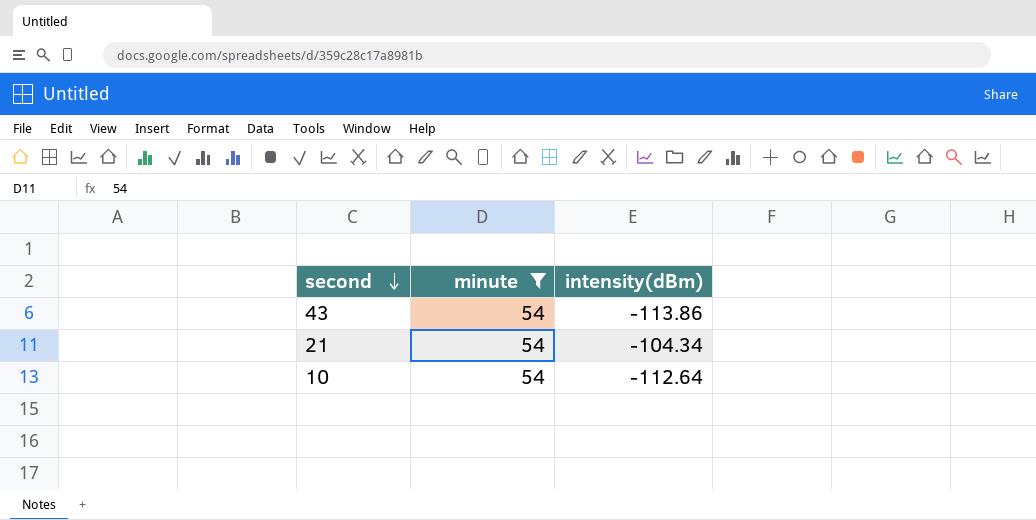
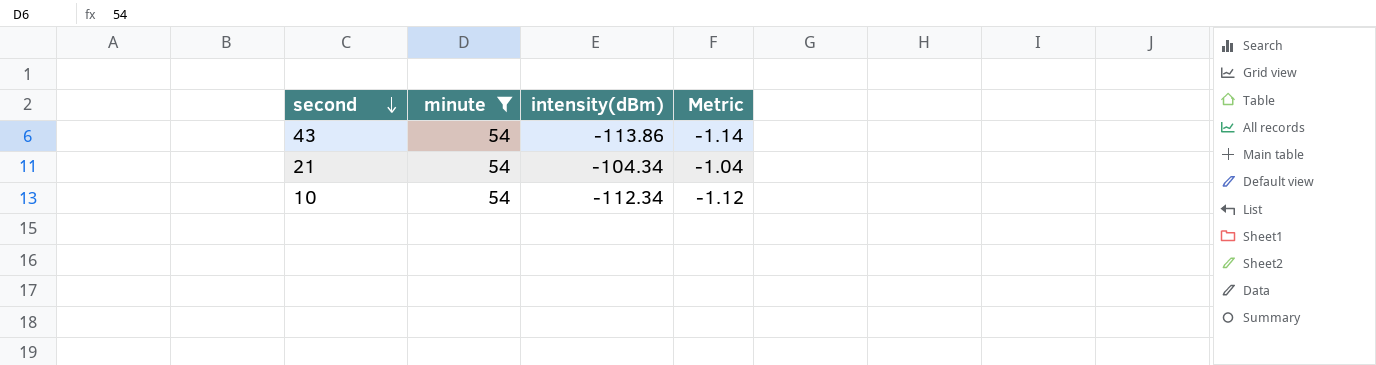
column Metric | formula: none -> [intensity(dBm)] * 0.01
10 | intensity(dBm): -112.64 -> -112.34

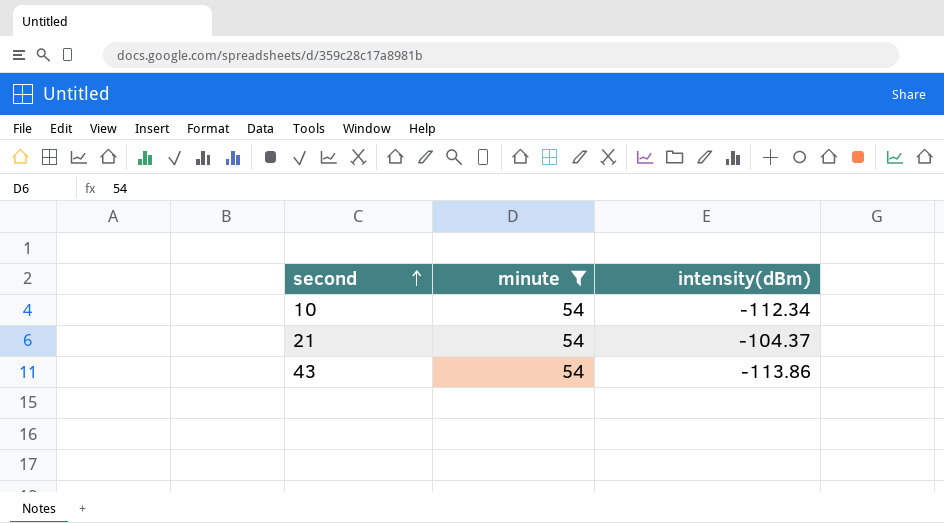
row order: second descending -> second ascending
column Metric | formula: [intensity(dBm)] * 0.01 -> none
21 | intensity(dBm): -104.34 -> -104.37

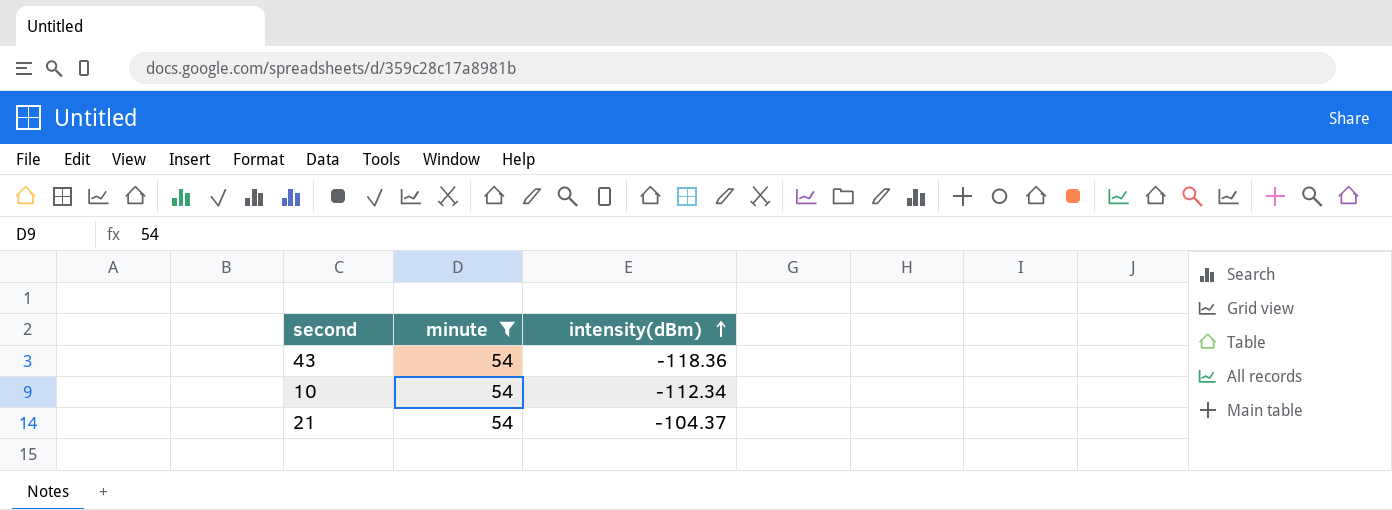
row order: second ascending -> intensity(dBm) ascending
43 | intensity(dBm): -113.86 -> -118.36

